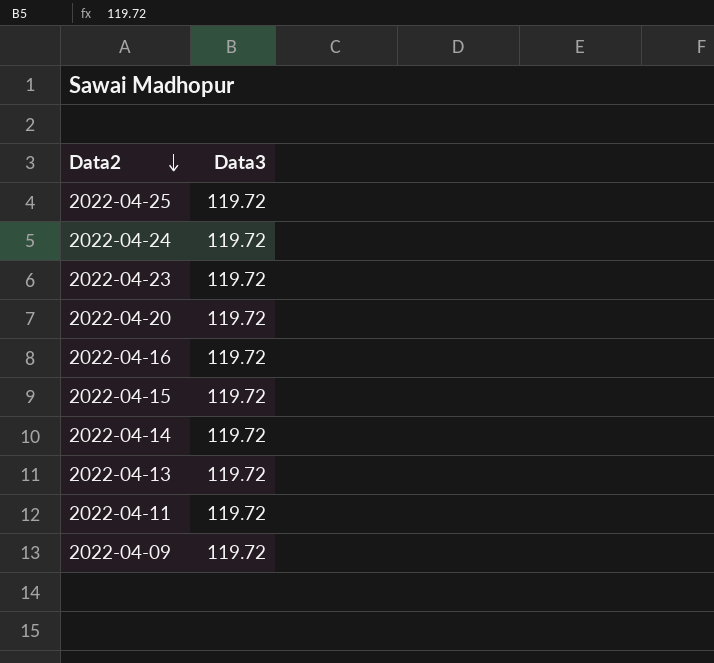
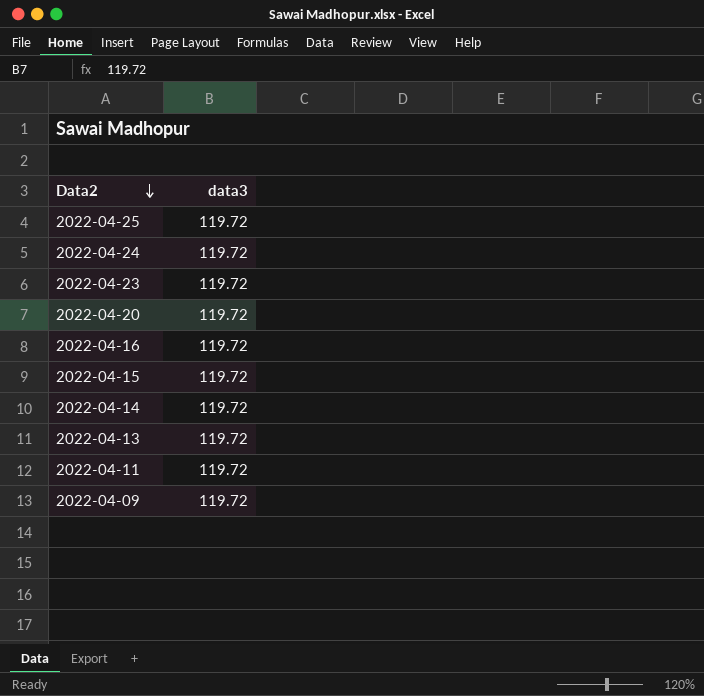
column name: Data3 -> data3

